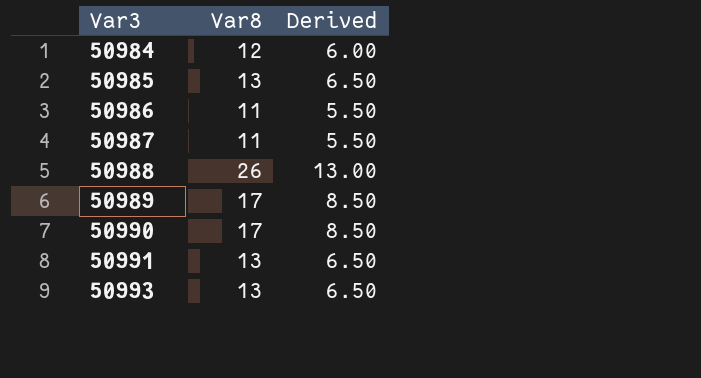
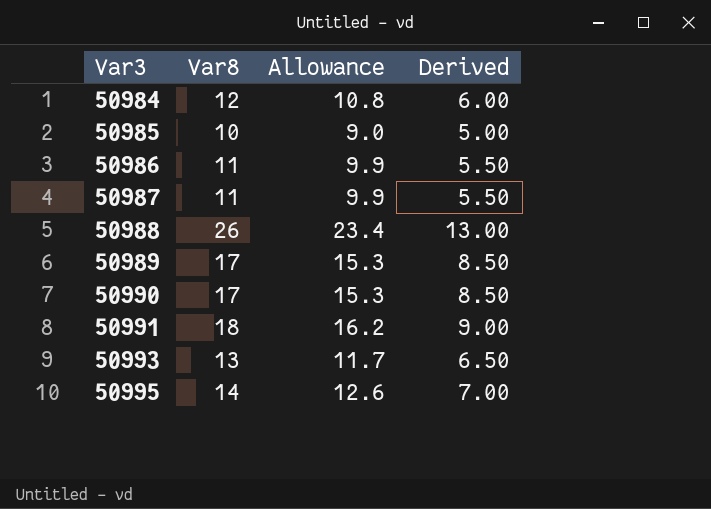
column Allowance | formula: none -> [Var8] * 0.9
50985 | Var8: 13 -> 10
50985 | Derived: 6.50 -> 5.00
50991 | Var8: 13 -> 18
50991 | Derived: 6.50 -> 9.00
row 50995: none -> 14 | 12.6 | 7.00

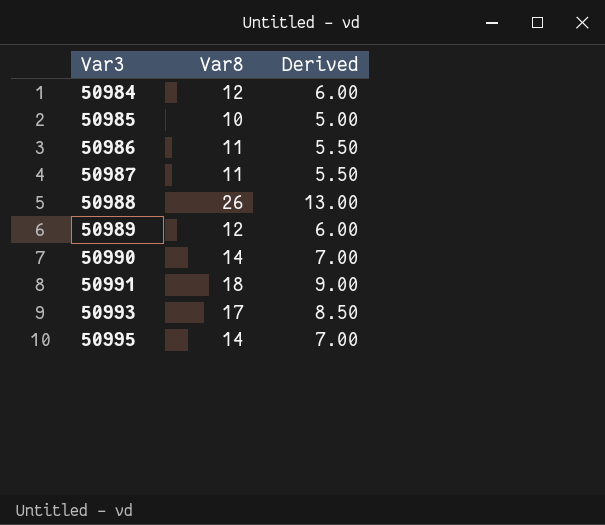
column Allowance | formula: [Var8] * 0.9 -> none
50989 | Var8: 17 -> 12
50989 | Derived: 8.50 -> 6.00
50990 | Var8: 17 -> 14
50990 | Derived: 8.50 -> 7.00
50993 | Var8: 13 -> 17
50993 | Derived: 6.50 -> 8.50

